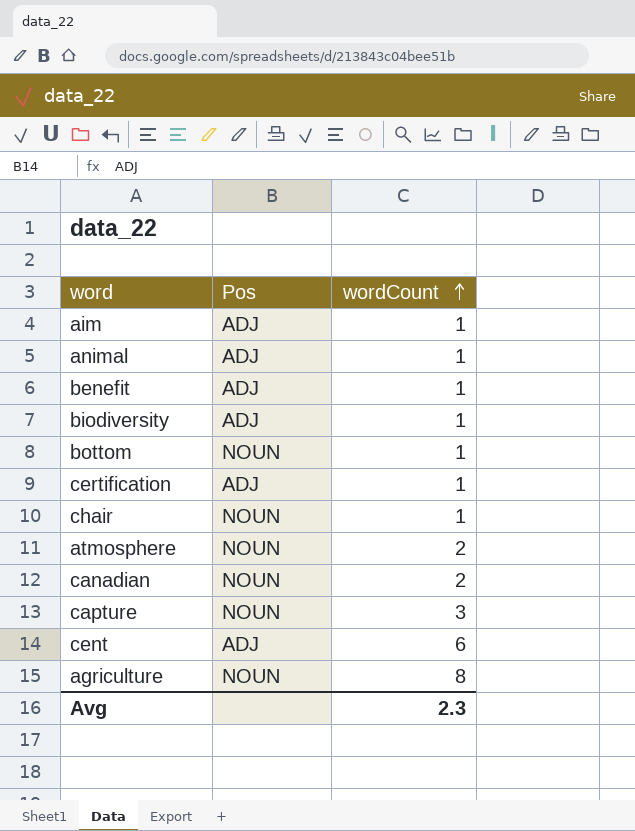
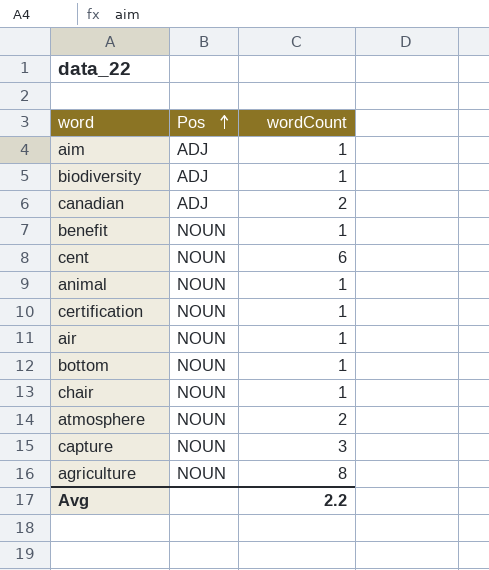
row order: wordCount ascending -> Pos ascending
canadian | Pos: NOUN -> ADJ
benefit | Pos: ADJ -> NOUN
cent | Pos: ADJ -> NOUN
animal | Pos: ADJ -> NOUN
certification | Pos: ADJ -> NOUN
row air: none -> NOUN | 1
Avg | wordCount: 2.3 -> 2.2

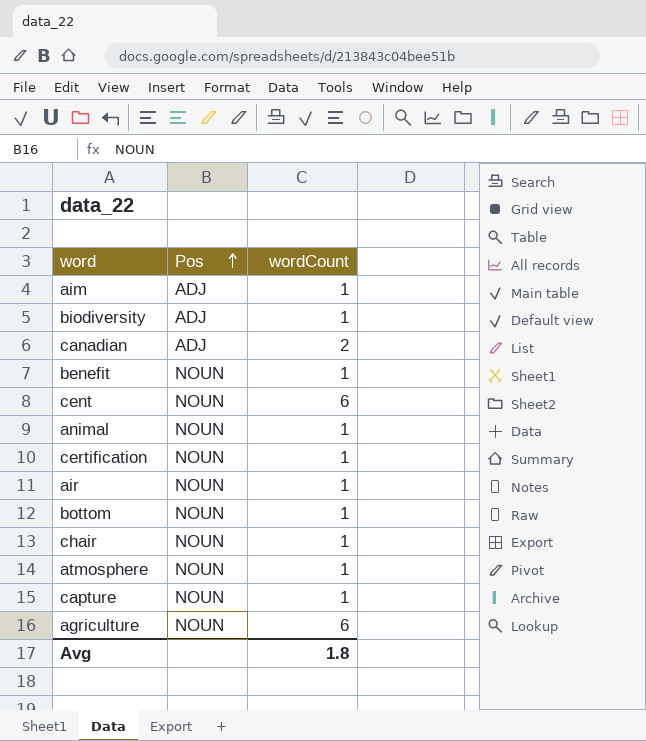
atmosphere | wordCount: 2 -> 1
capture | wordCount: 3 -> 1
agriculture | wordCount: 8 -> 6
Avg | wordCount: 2.2 -> 1.8

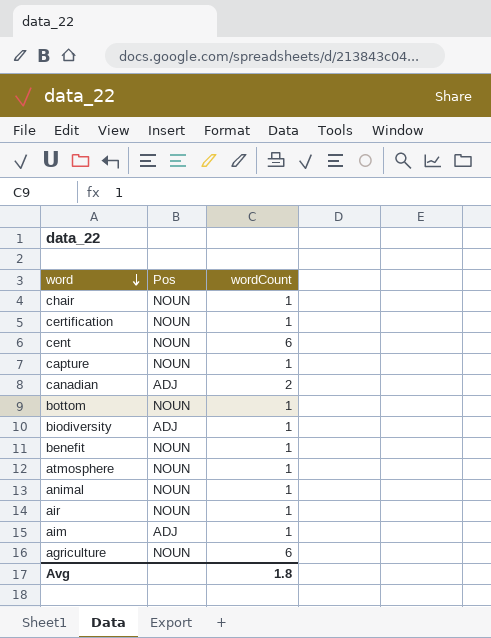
row order: Pos ascending -> word descending

